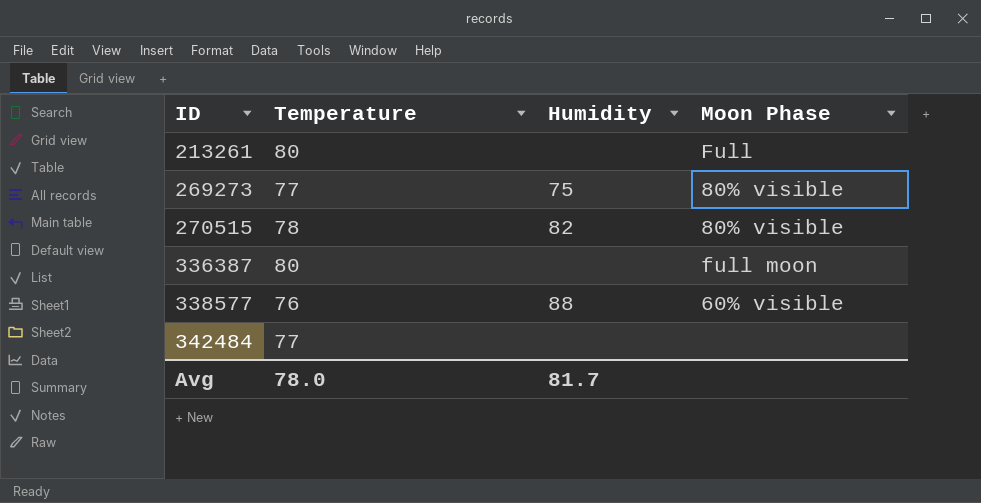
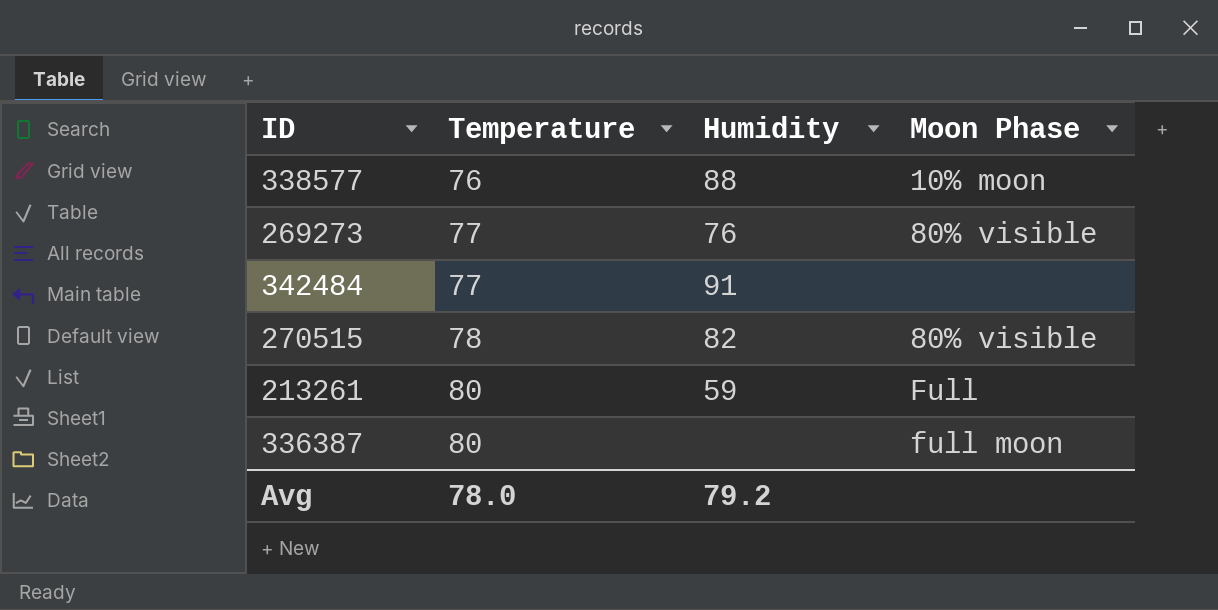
row order: ID ascending -> Temperature ascending
338577 | Moon Phase: 60% visible -> 10% moon
269273 | Humidity: 75 -> 76
342484 | Humidity: none -> 91
213261 | Humidity: none -> 59
Avg | Humidity: 81.7 -> 79.2

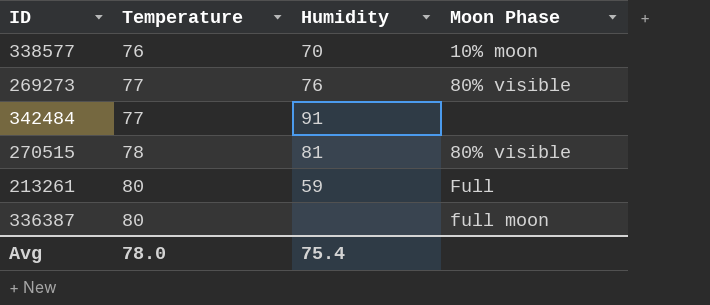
338577 | Humidity: 88 -> 70
270515 | Humidity: 82 -> 81
Avg | Humidity: 79.2 -> 75.4

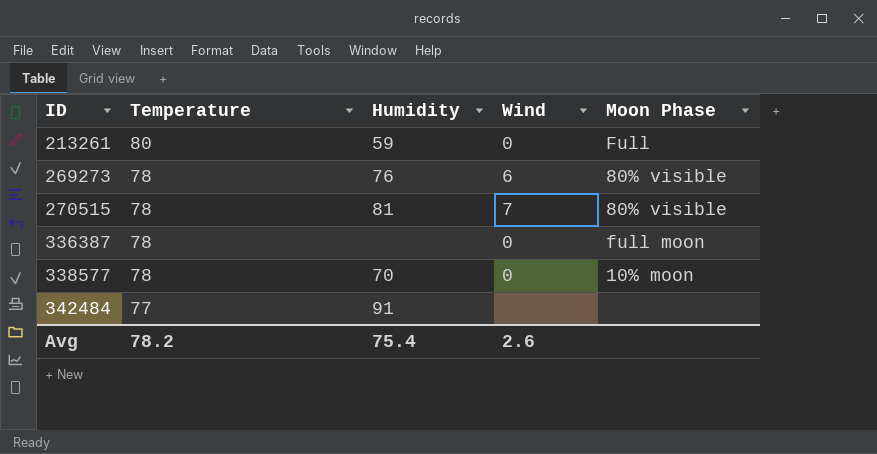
row order: Temperature ascending -> ID ascending
column Wind | position: none -> 4
269273 | Temperature: 77 -> 78
336387 | Temperature: 80 -> 78
338577 | Temperature: 76 -> 78
Avg | Temperature: 78.0 -> 78.2

